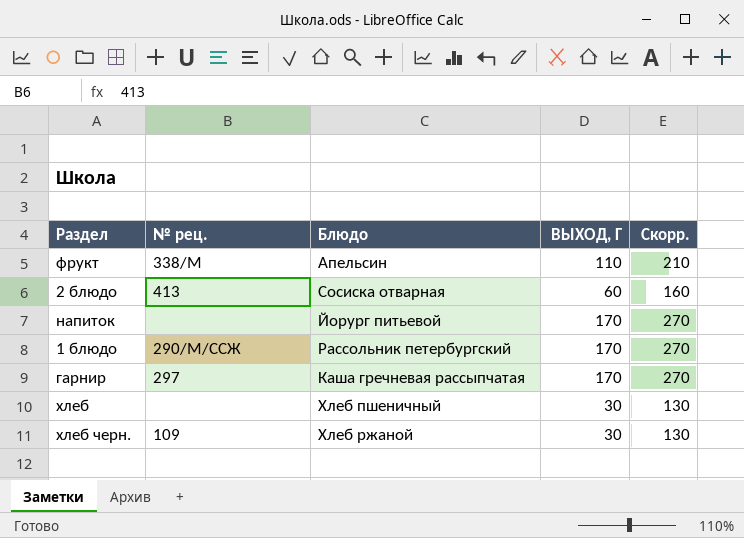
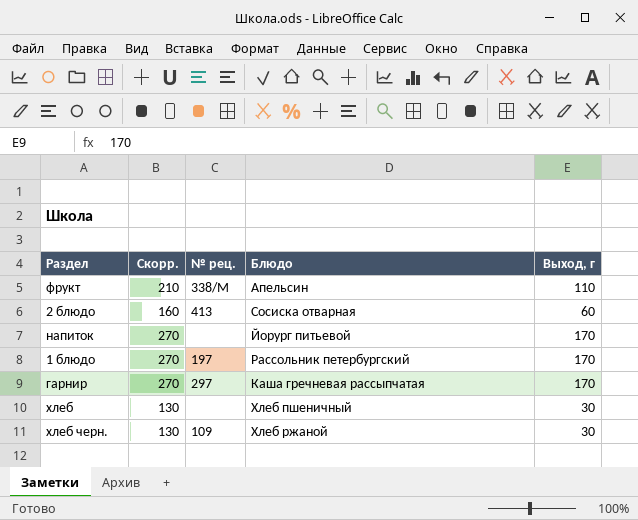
column Скорр. | position: 5 -> 2
column name: ВЫХОД, Г -> Выход, г
1 блюдо | № рец.: 290/М/ССЖ -> 197

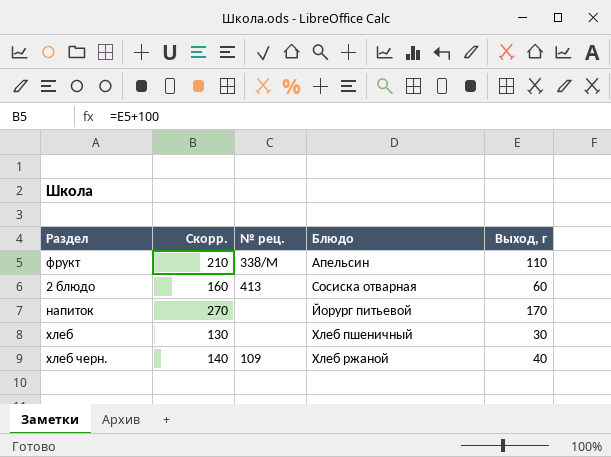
row 1 блюдо: 270 | 197 | Рассольник петербургский | 170 -> none
row гарнир: 270 | 297 | Каша гречневая рассыпчатая | 170 -> none
хлеб черн. | Скорр.: 130 -> 140
хлеб черн. | Выход, г: 30 -> 40

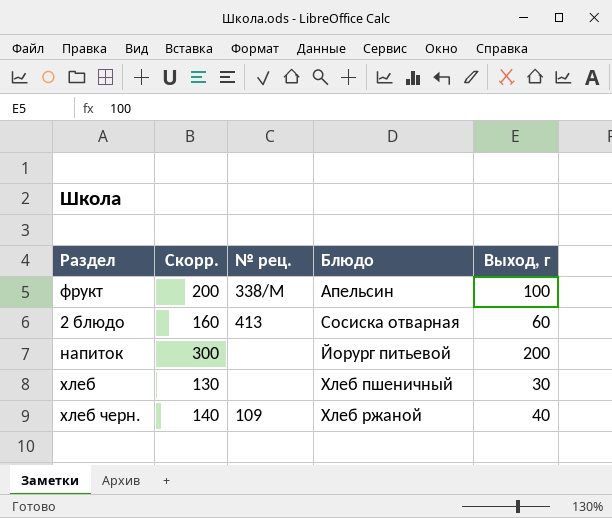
фрукт | Скорр.: 210 -> 200
фрукт | Выход, г: 110 -> 100
напиток | Скорр.: 270 -> 300
напиток | Выход, г: 170 -> 200

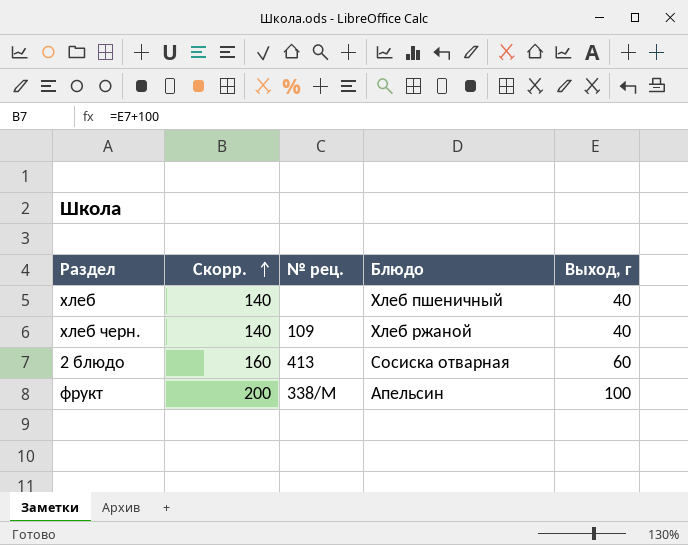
row order: none -> Скорр. ascending
row напиток: 300 | none | Йорург питьевой | 200 -> none
хлеб | Скорр.: 130 -> 140
хлеб | Выход, г: 30 -> 40

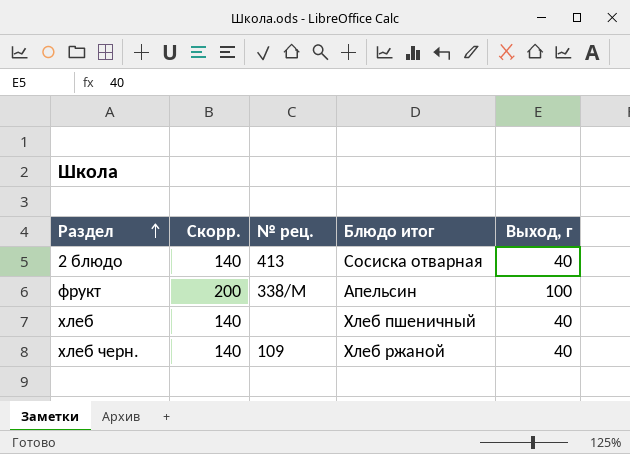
row order: Скорр. ascending -> Раздел ascending
column name: Блюдо -> Блюдо итог
2 блюдо | Скорр.: 160 -> 140
2 блюдо | Выход, г: 60 -> 40

